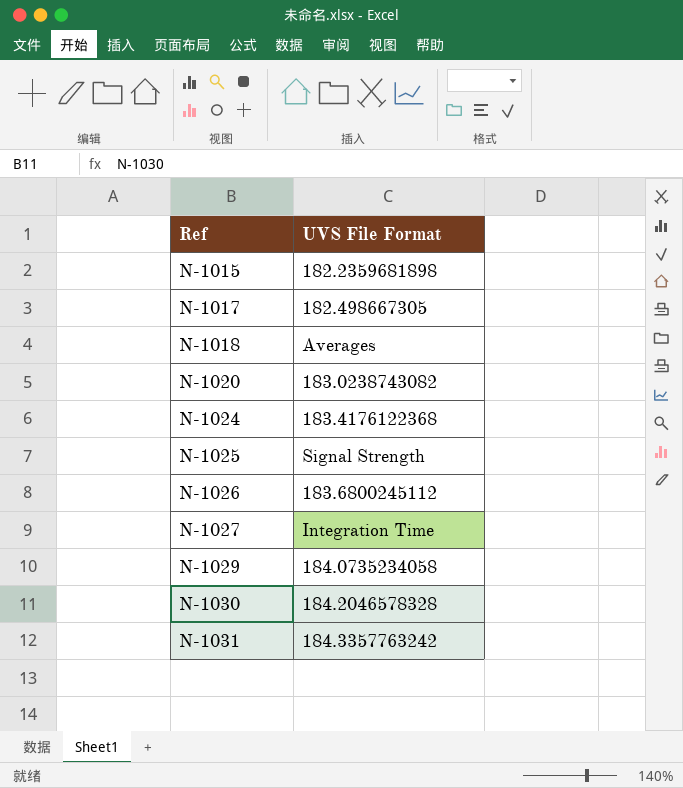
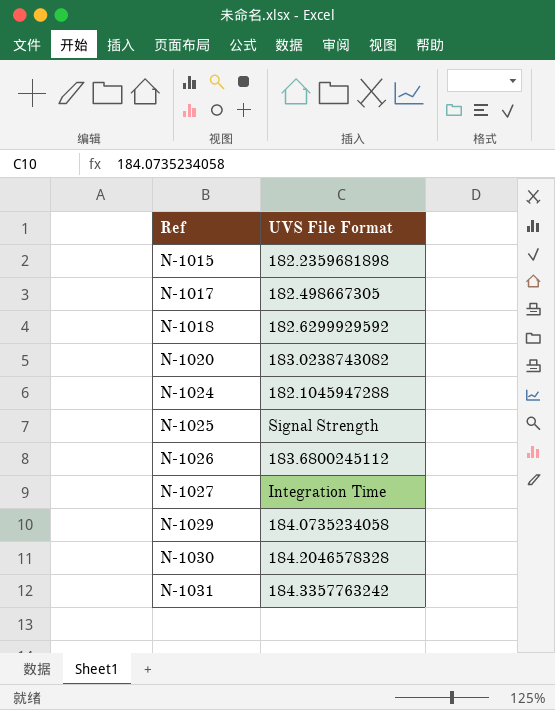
N-1018 | UVS File Format: Averages -> 182.6299929592
N-1024 | UVS File Format: 183.4176122368 -> 182.1045947288

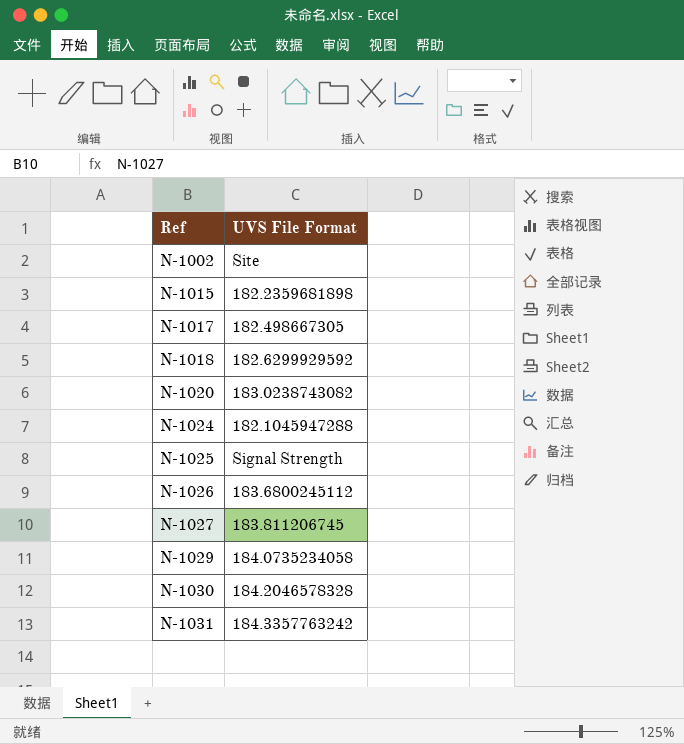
row N-1002: none -> Site
N-1027 | UVS File Format: Integration Time -> 183.811206745

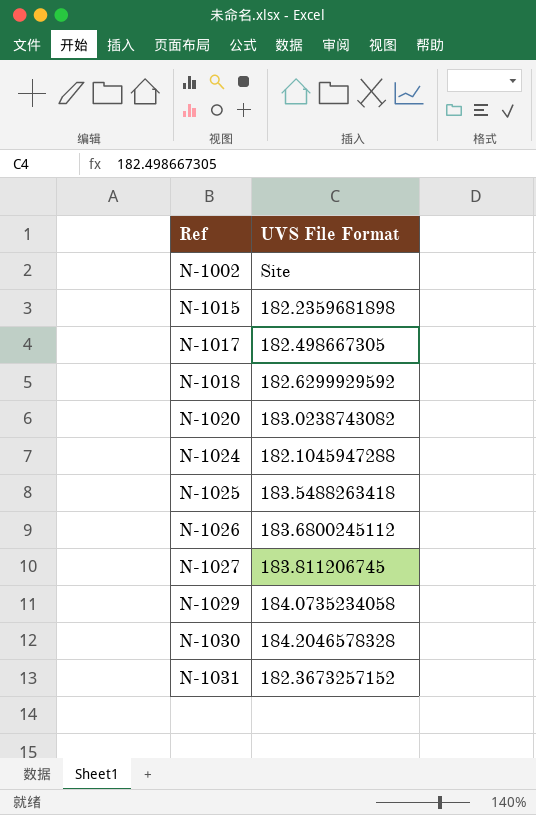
N-1025 | UVS File Format: Signal Strength -> 183.5488263418
N-1031 | UVS File Format: 184.3357763242 -> 182.3673257152

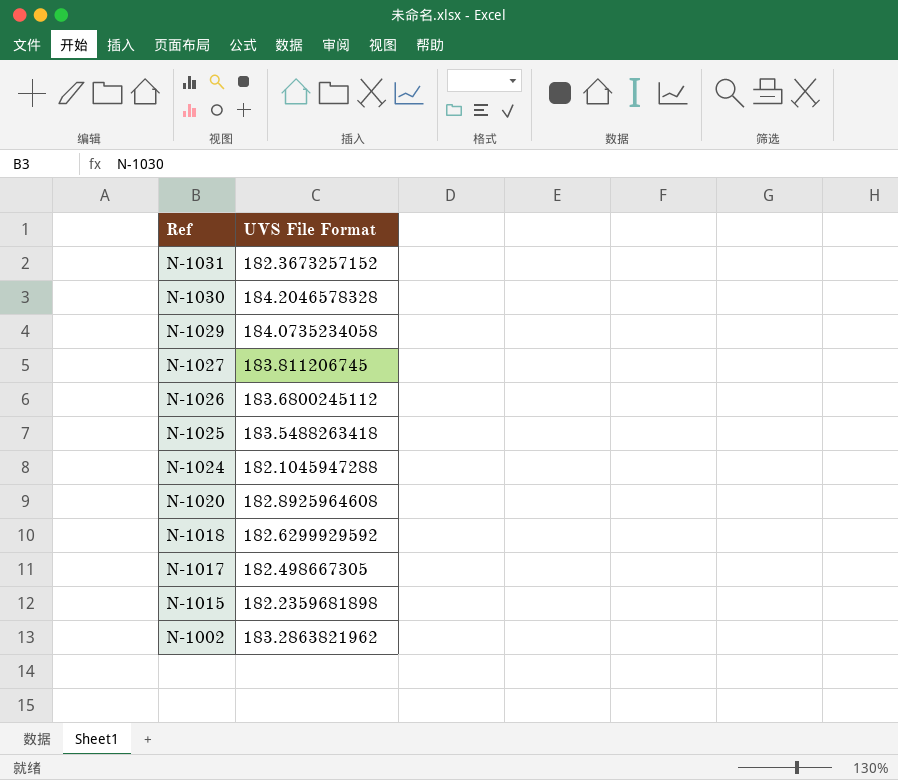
row order: Ref ascending -> Ref descending
N-1020 | UVS File Format: 183.0238743082 -> 182.8925964608
N-1002 | UVS File Format: Site -> 183.2863821962

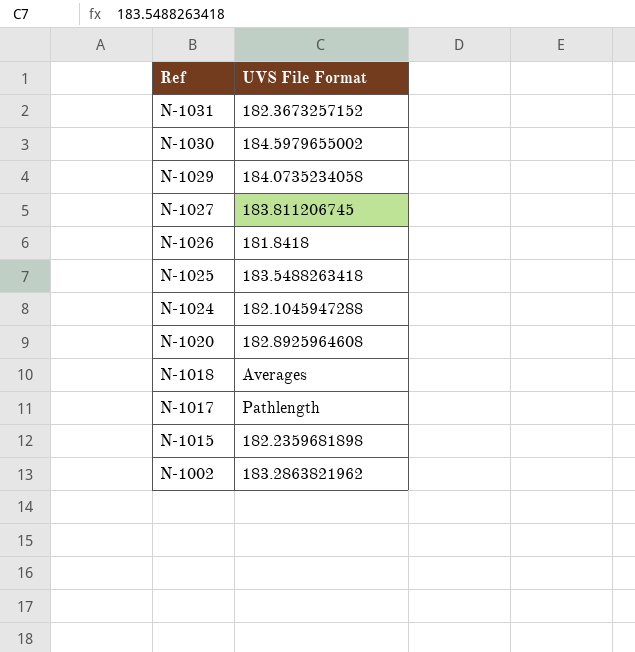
N-1030 | UVS File Format: 184.2046578328 -> 184.5979655002
N-1026 | UVS File Format: 183.6800245112 -> 181.8418
N-1018 | UVS File Format: 182.6299929592 -> Averages
N-1017 | UVS File Format: 182.498667305 -> Pathlength

